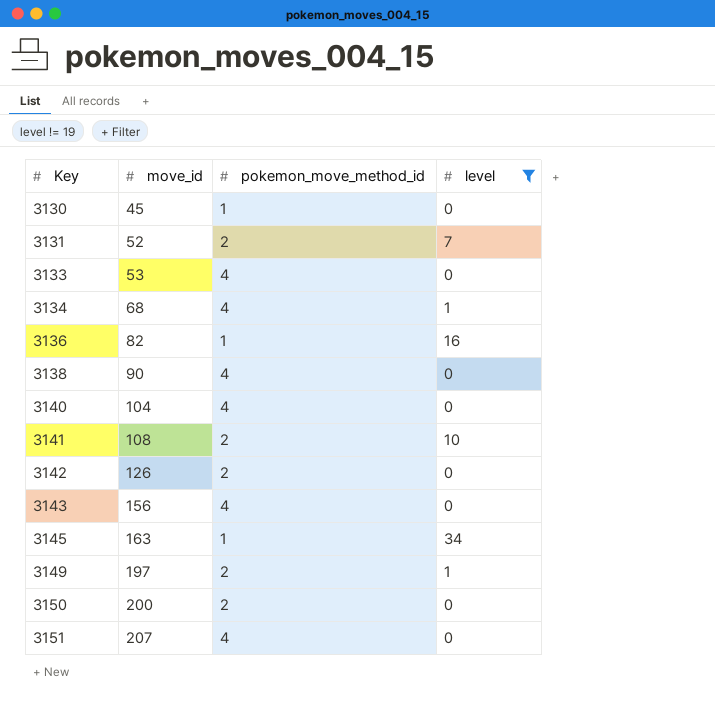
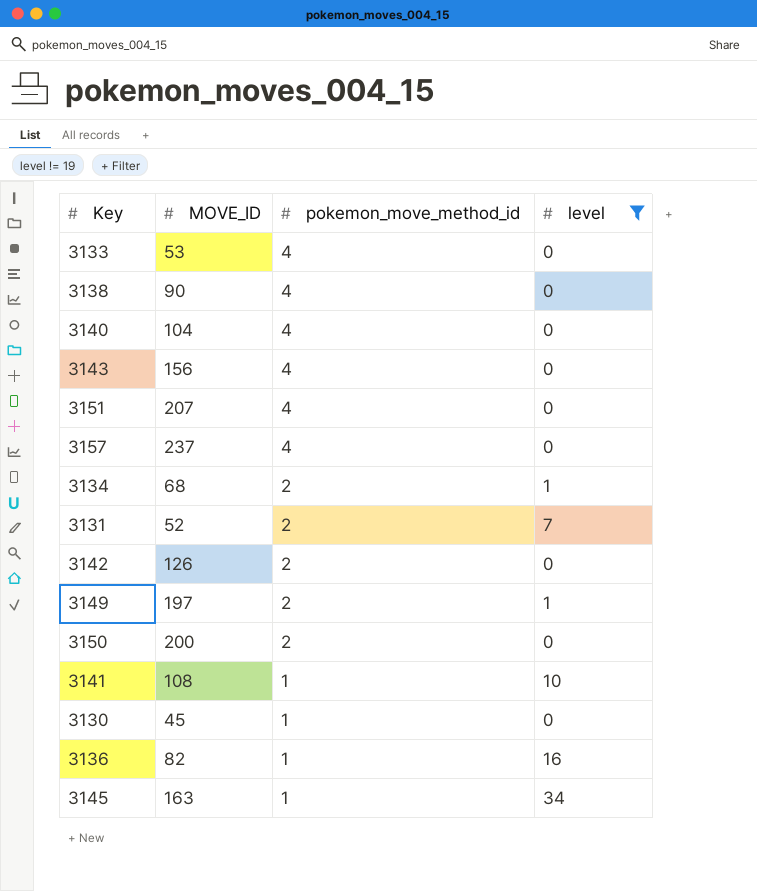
row order: Key ascending -> pokemon_move_method_id descending
column name: move_id -> MOVE_ID
row 3157: none -> 237 | 4 | 0
3134 | pokemon_move_method_id: 4 -> 2
3141 | pokemon_move_method_id: 2 -> 1

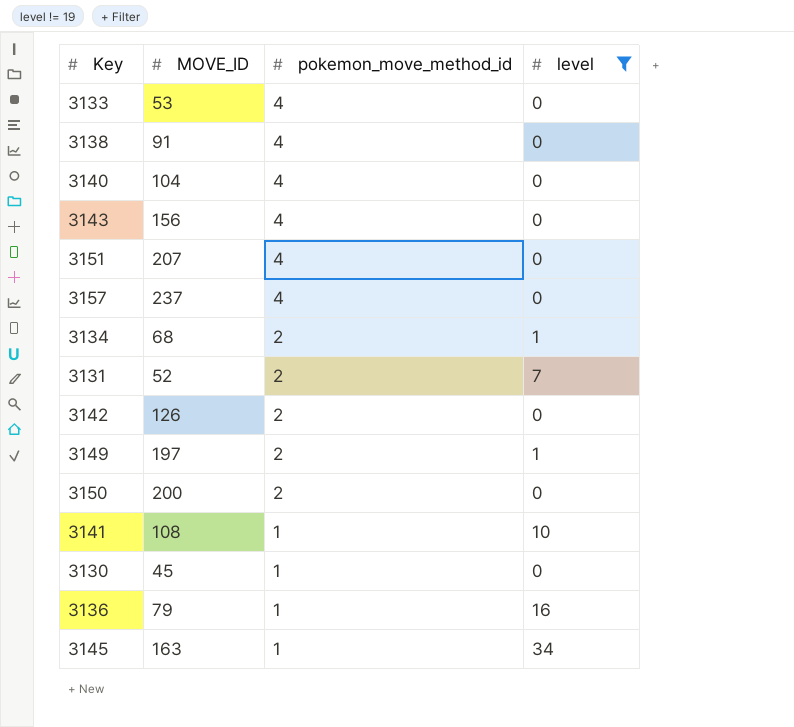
3138 | MOVE_ID: 90 -> 91
3136 | MOVE_ID: 82 -> 79

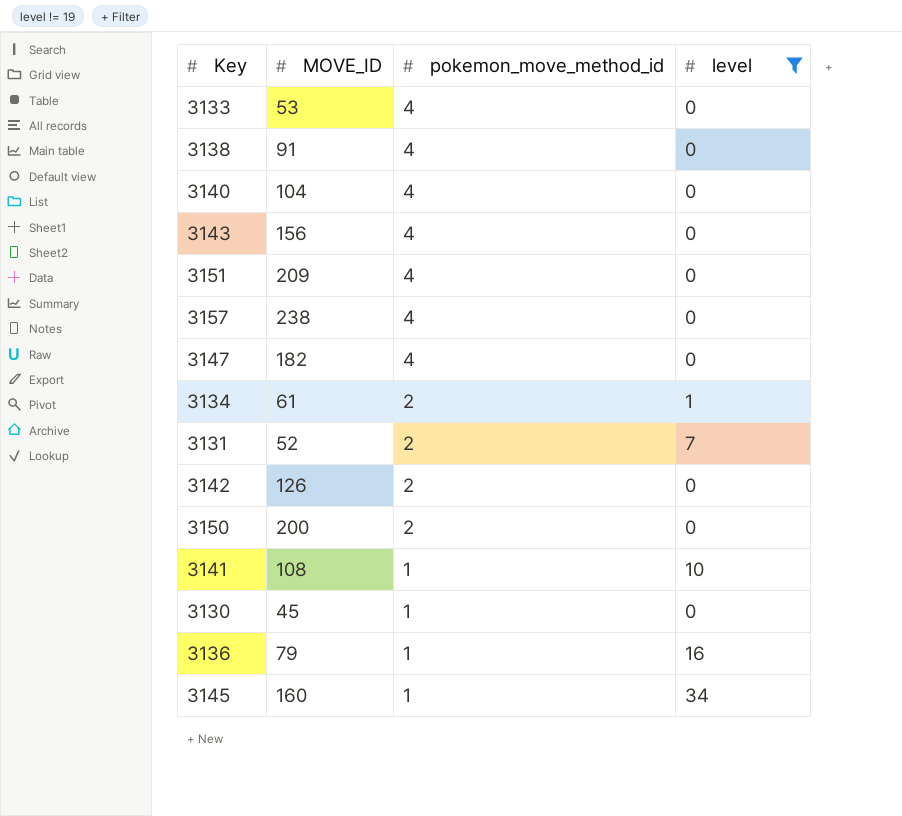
row 3149: 197 | 2 | 1 -> none
3151 | MOVE_ID: 207 -> 209
3157 | MOVE_ID: 237 -> 238
row 3147: none -> 182 | 4 | 0
3134 | MOVE_ID: 68 -> 61
3145 | MOVE_ID: 163 -> 160

